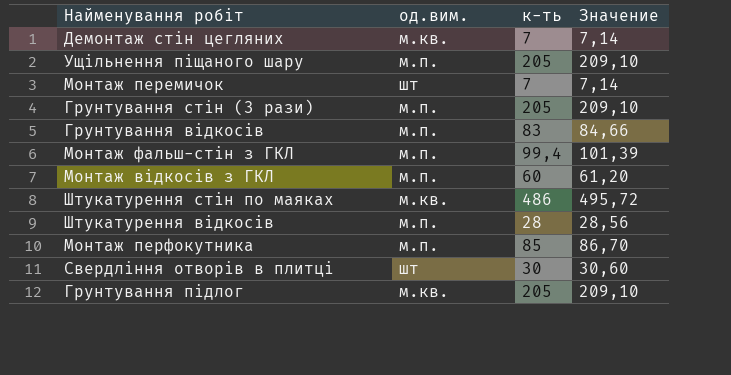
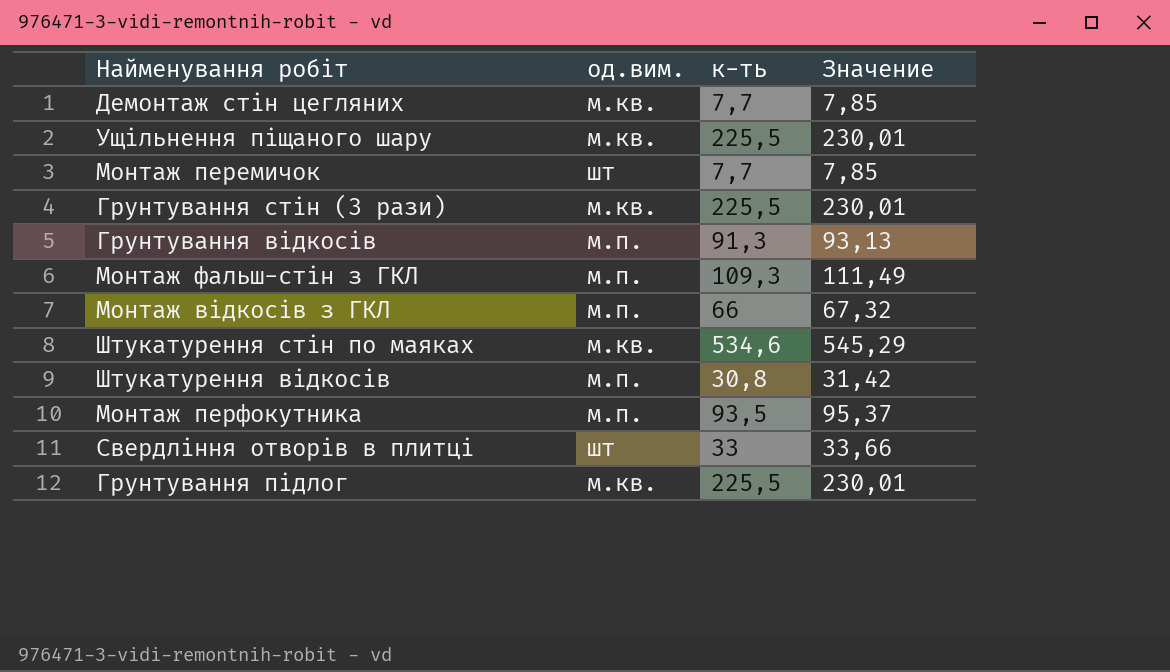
Демонтаж стін цегляних | к-ть: 7 -> 7,7
Демонтаж стін цегляних | Значение: 7,14 -> 7,85
Ущільнення піщаного шару | од.вим.: м.п. -> м.кв.
Ущільнення піщаного шару | к-ть: 205 -> 225,5
Ущільнення піщаного шару | Значение: 209,10 -> 230,01
Монтаж перемичок | к-ть: 7 -> 7,7
Монтаж перемичок | Значение: 7,14 -> 7,85
Грунтування стін (3 рази) | од.вим.: м.п. -> м.кв.
Грунтування стін (3 рази) | к-ть: 205 -> 225,5
Грунтування стін (3 рази) | Значение: 209,10 -> 230,01
Грунтування відкосів | к-ть: 83 -> 91,3
Грунтування відкосів | Значение: 84,66 -> 93,13
Монтаж фальш-стін з ГКЛ | к-ть: 99,4 -> 109,3
Монтаж фальш-стін з ГКЛ | Значение: 101,39 -> 111,49
Монтаж відкосів з ГКЛ | к-ть: 60 -> 66
Монтаж відкосів з ГКЛ | Значение: 61,20 -> 67,32
Штукатурення стін по маяках | к-ть: 486 -> 534,6
Штукатурення стін по маяках | Значение: 495,72 -> 545,29
Штукатурення відкосів | к-ть: 28 -> 30,8
Штукатурення відкосів | Значение: 28,56 -> 31,42
Монтаж перфокутника | к-ть: 85 -> 93,5
Монтаж перфокутника | Значение: 86,70 -> 95,37
Свердління отворів в плитці | к-ть: 30 -> 33
Свердління отворів в плитці | Значение: 30,60 -> 33,66
Грунтування підлог | к-ть: 205 -> 225,5
Грунтування підлог | Значение: 209,10 -> 230,01

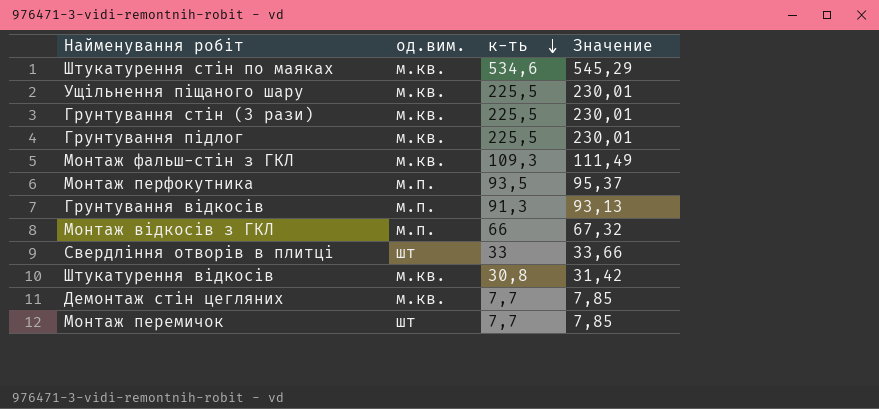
row order: none -> к-ть descending
Монтаж фальш-стін з ГКЛ | од.вим.: м.п. -> м.кв.
Штукатурення відкосів | од.вим.: м.п. -> м.кв.

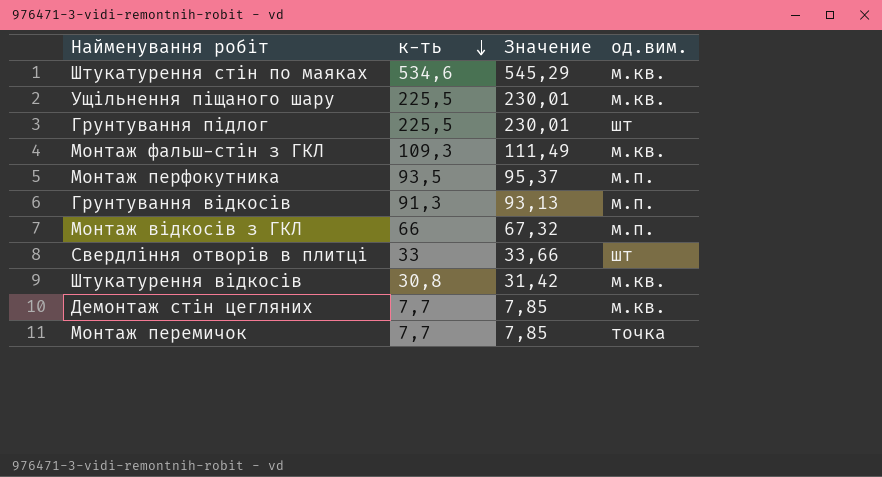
column од.вим. | position: 2 -> 4
row Грунтування стін (3 рази): м.кв. | 225,5 | 230,01 -> none
Грунтування підлог | од.вим.: м.кв. -> шт
Монтаж перемичок | од.вим.: шт -> точка

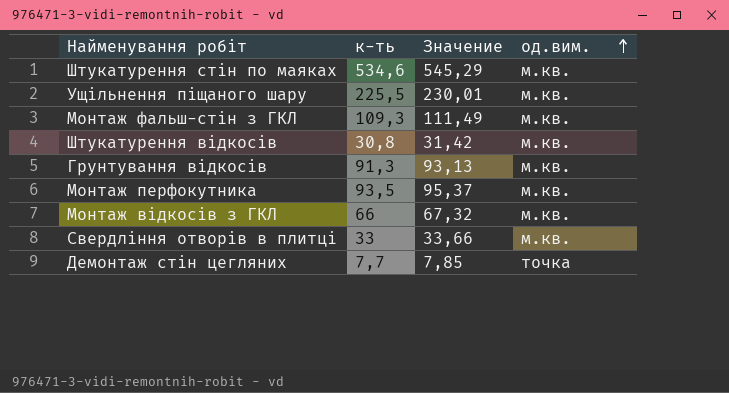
row order: к-ть descending -> од.вим. ascending
row Грунтування підлог: 225,5 | 230,01 | шт -> none
row Монтаж перемичок: 7,7 | 7,85 | точка -> none
Грунтування відкосів | од.вим.: м.п. -> м.кв.
Монтаж перфокутника | од.вим.: м.п. -> м.кв.
Монтаж відкосів з ГКЛ | од.вим.: м.п. -> м.кв.
Свердління отворів в плитці | од.вим.: шт -> м.кв.
Демонтаж стін цегляних | од.вим.: м.кв. -> точка

